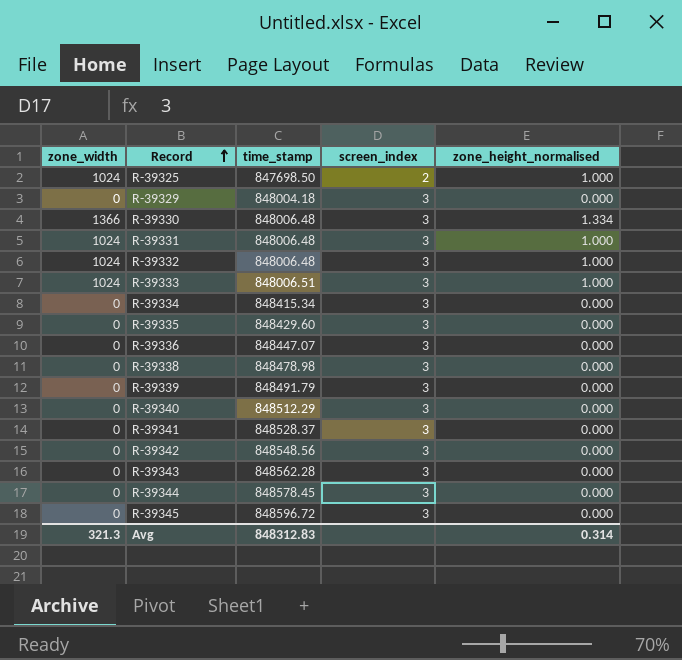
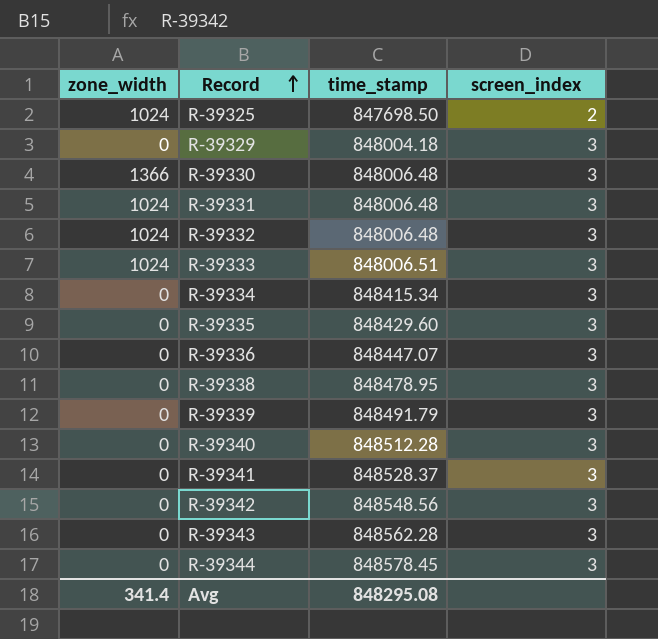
column zone_height_normalised | position: 5 -> none
row R-39345: 0 | 848596.72 | 3 | 0.000 -> none
R-39338 | time_stamp: 848478.98 -> 848478.95
R-39340 | time_stamp: 848512.29 -> 848512.28
Avg | zone_width: 321.3 -> 341.4
Avg | time_stamp: 848312.83 -> 848295.08

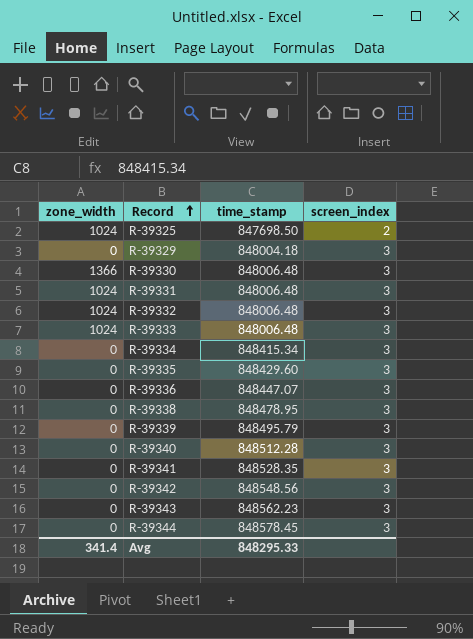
R-39333 | time_stamp: 848006.51 -> 848006.48
R-39339 | time_stamp: 848491.79 -> 848495.79
R-39341 | time_stamp: 848528.37 -> 848528.35
R-39343 | time_stamp: 848562.28 -> 848562.23
Avg | time_stamp: 848295.08 -> 848295.33

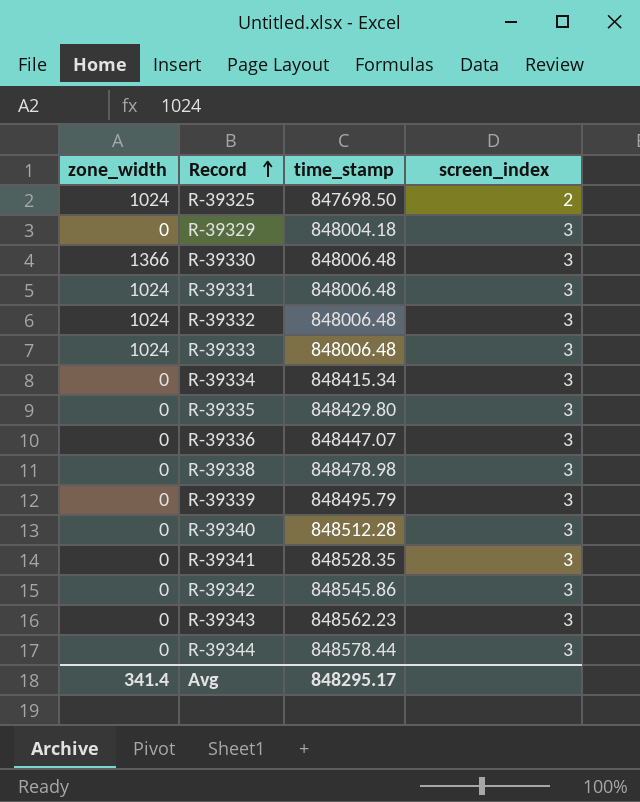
R-39335 | time_stamp: 848429.60 -> 848429.80
R-39338 | time_stamp: 848478.95 -> 848478.98
R-39342 | time_stamp: 848548.56 -> 848545.86
R-39344 | time_stamp: 848578.45 -> 848578.44
Avg | time_stamp: 848295.33 -> 848295.17

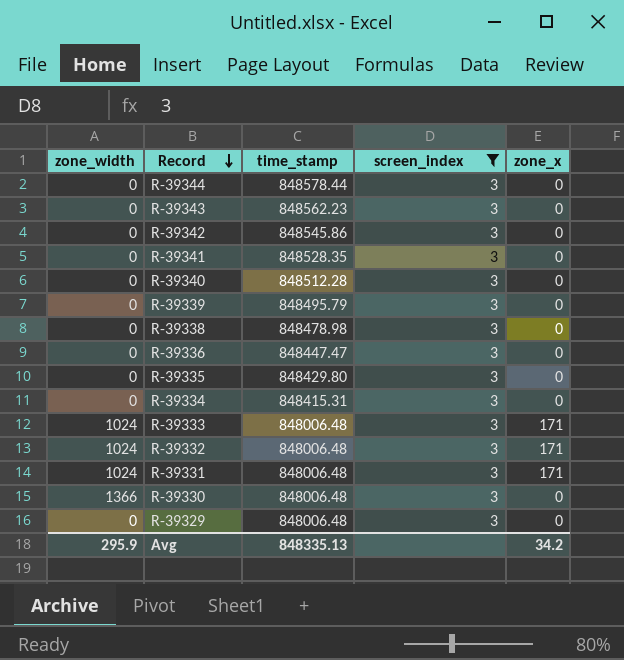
filter: none -> screen_index = 3
row order: Record ascending -> Record descending
column zone_x | position: none -> 5
R-39336 | time_stamp: 848447.07 -> 848447.47
R-39334 | time_stamp: 848415.34 -> 848415.31
R-39329 | time_stamp: 848004.18 -> 848006.48
Avg | zone_width: 341.4 -> 295.9
Avg | time_stamp: 848295.17 -> 848335.13

